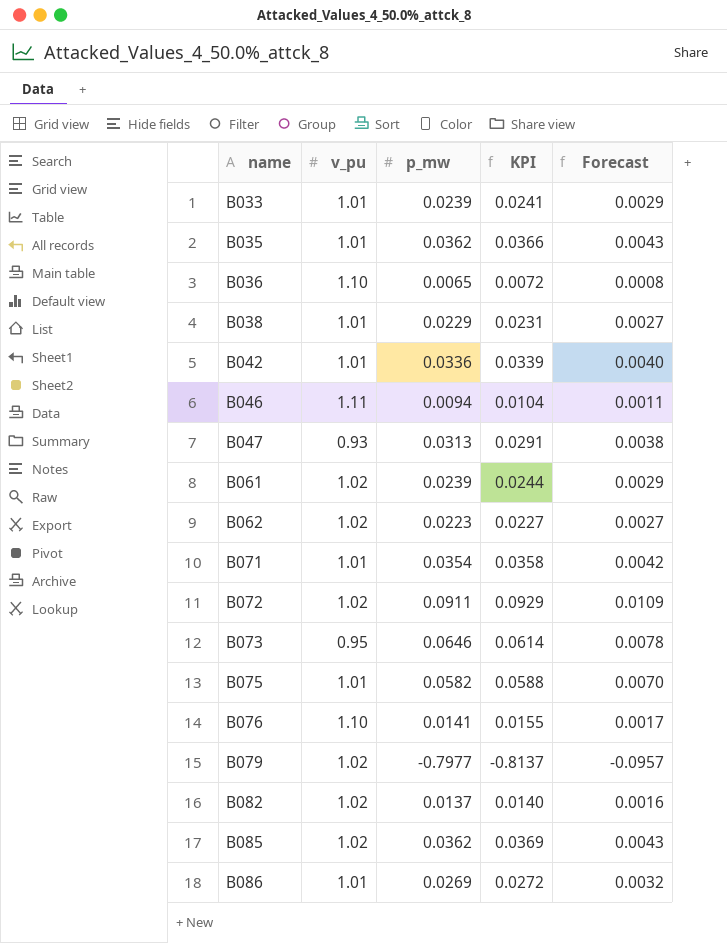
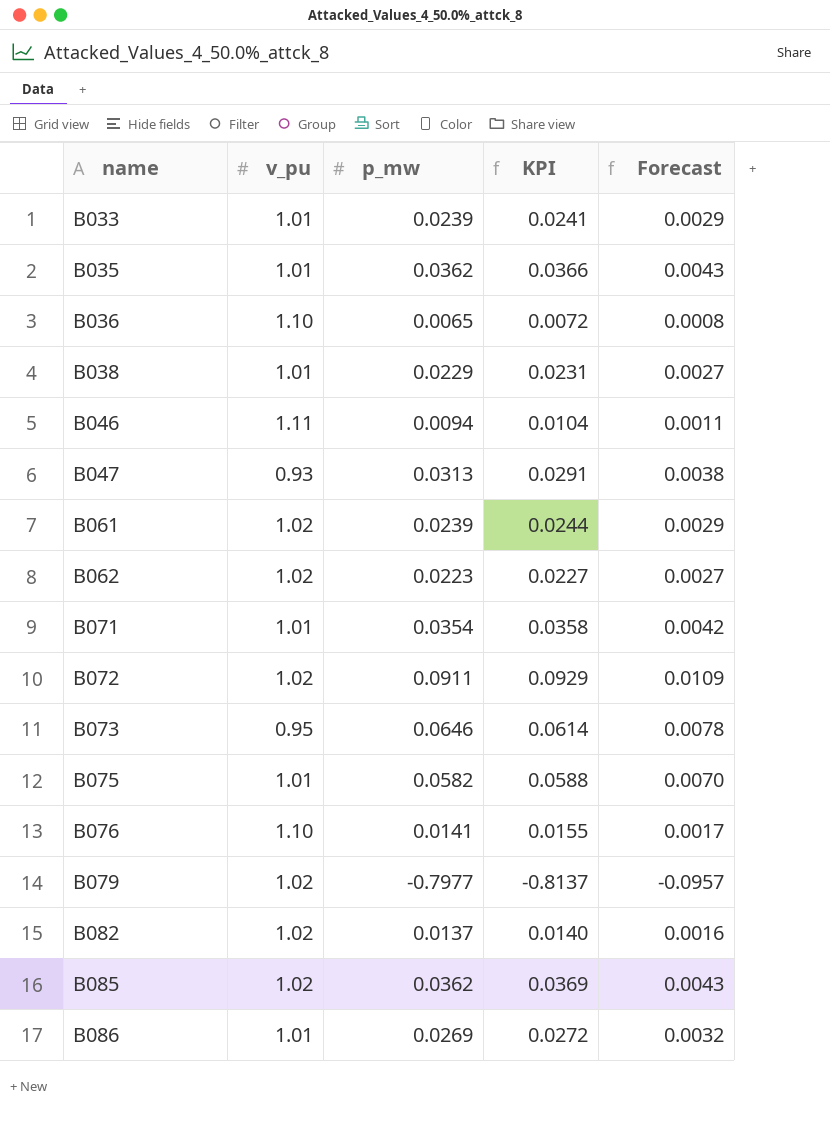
row B042: 1.01 | 0.0336 | 0.0339 | 0.0040 -> none

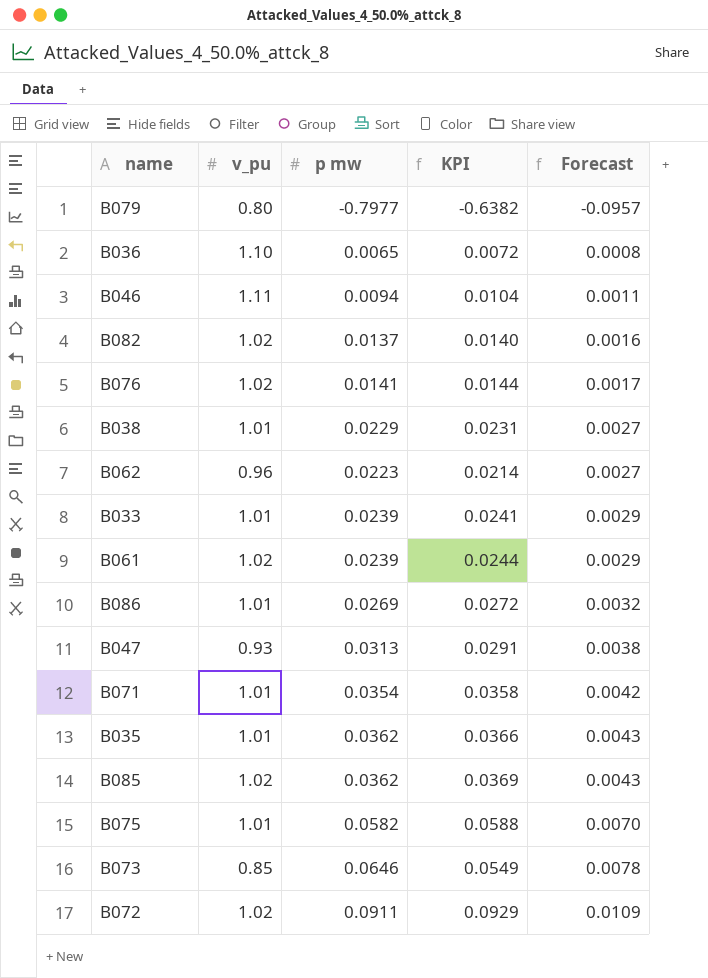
row order: name ascending -> Forecast ascending
column name: p_mw -> p mw
B079 | v_pu: 1.02 -> 0.80
B079 | KPI: -0.8137 -> -0.6382
B076 | v_pu: 1.10 -> 1.02
B076 | KPI: 0.0155 -> 0.0144
B062 | v_pu: 1.02 -> 0.96
B062 | KPI: 0.0227 -> 0.0214
B073 | v_pu: 0.95 -> 0.85
B073 | KPI: 0.0614 -> 0.0549

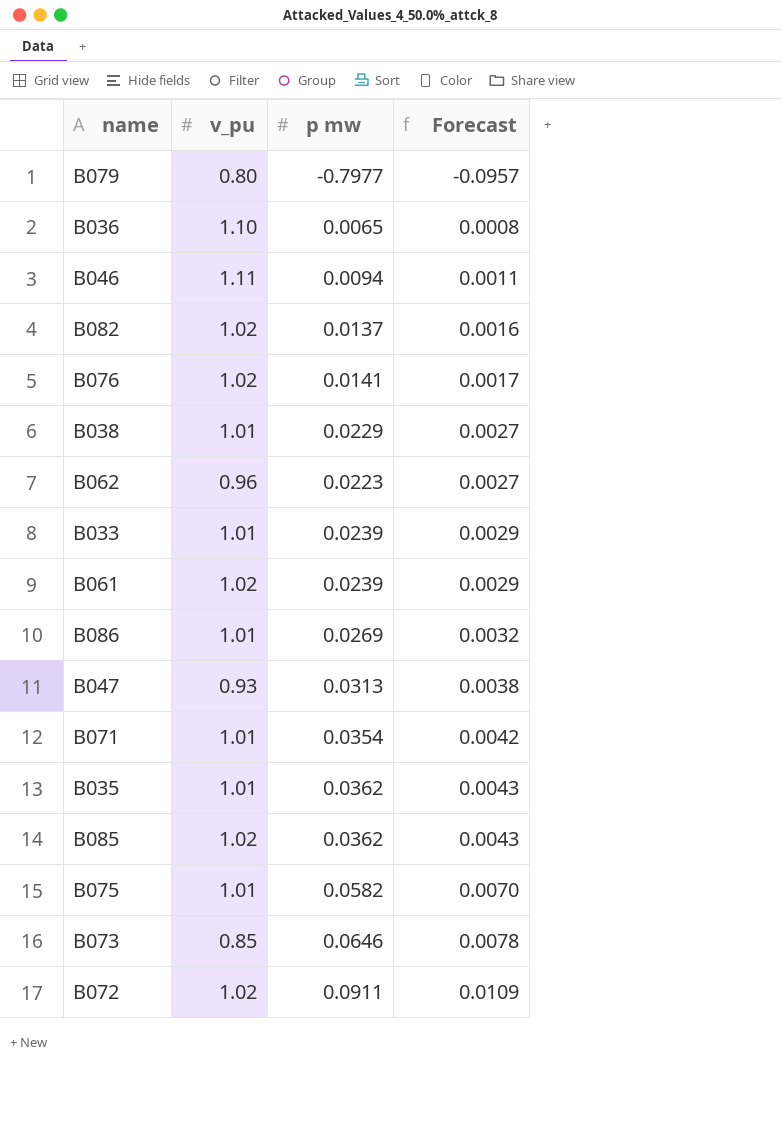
column KPI | formula: [v_pu] * [p mw] -> none

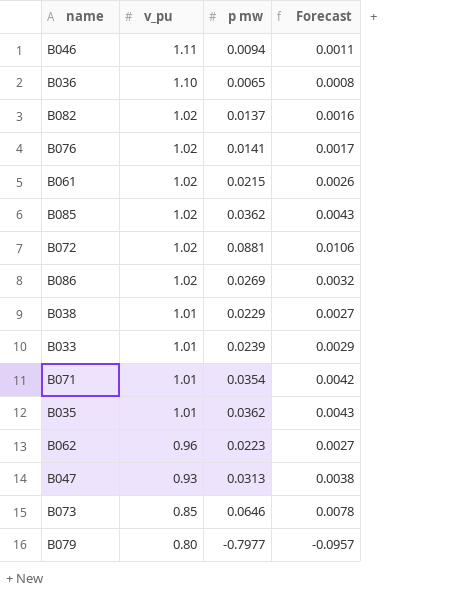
row order: Forecast ascending -> v_pu descending
row B075: 1.01 | 0.0582 | 0.0070 -> none
B061 | p mw: 0.0239 -> 0.0215
B061 | Forecast: 0.0029 -> 0.0026
B072 | p mw: 0.0911 -> 0.0881
B072 | Forecast: 0.0109 -> 0.0106
B086 | v_pu: 1.01 -> 1.02

